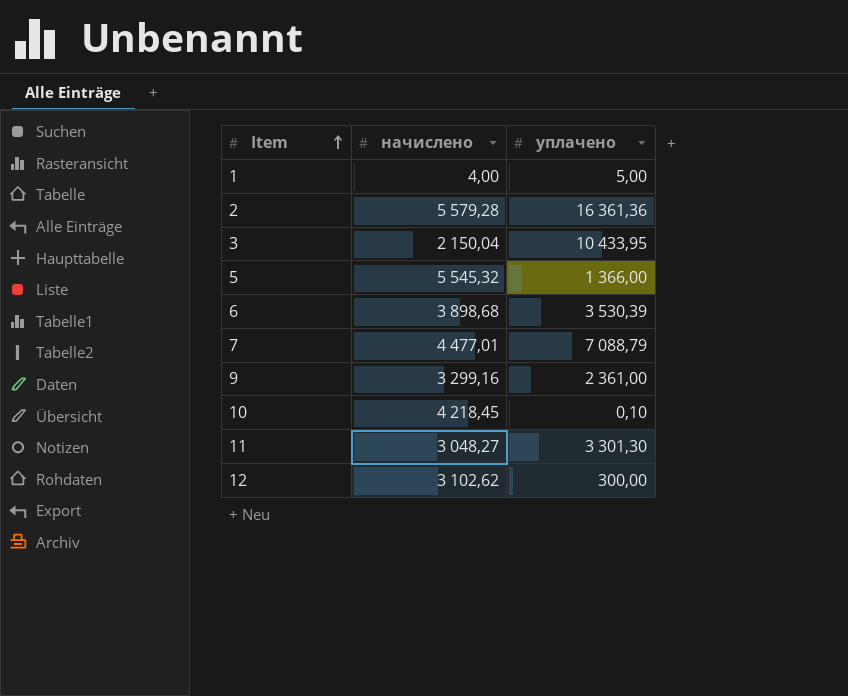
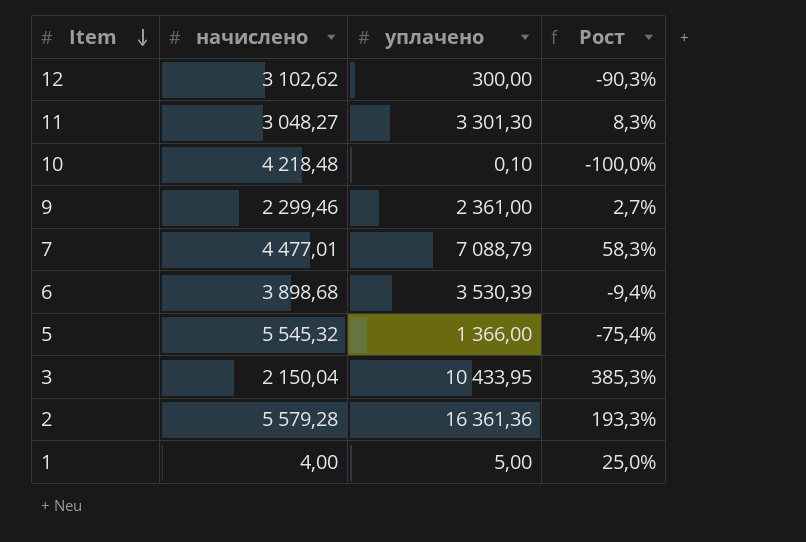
row order: Item ascending -> Item descending
column Рост | formula: none -> ([уплачено] - [начислено]) / [начислено]
10 | начислено: 4 218,45 -> 4 218,48
9 | начислено: 3 299,16 -> 2 299,46

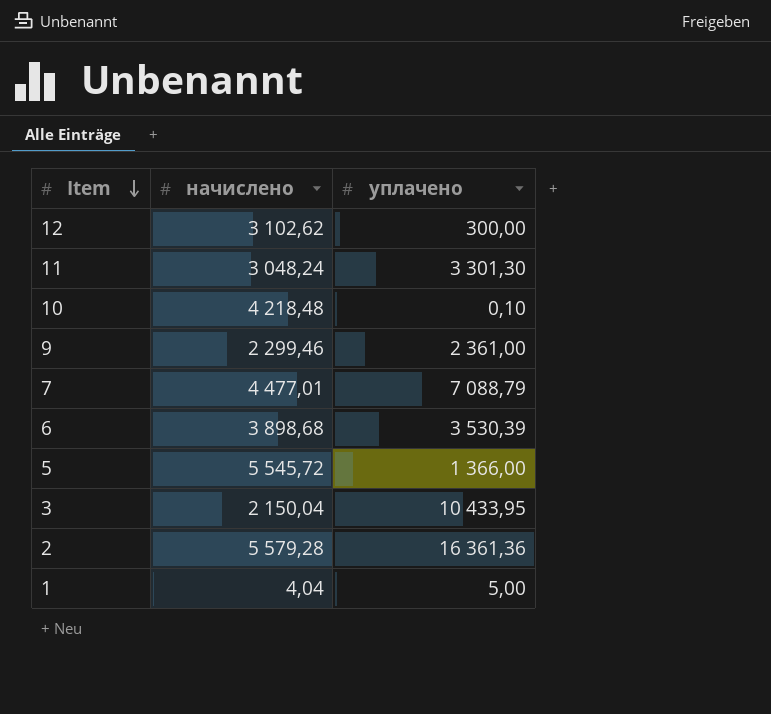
column Рост | formula: ([уплачено] - [начислено]) / [начислено] -> none
11 | начислено: 3 048,27 -> 3 048,24
5 | начислено: 5 545,32 -> 5 545,72
1 | начислено: 4,00 -> 4,04

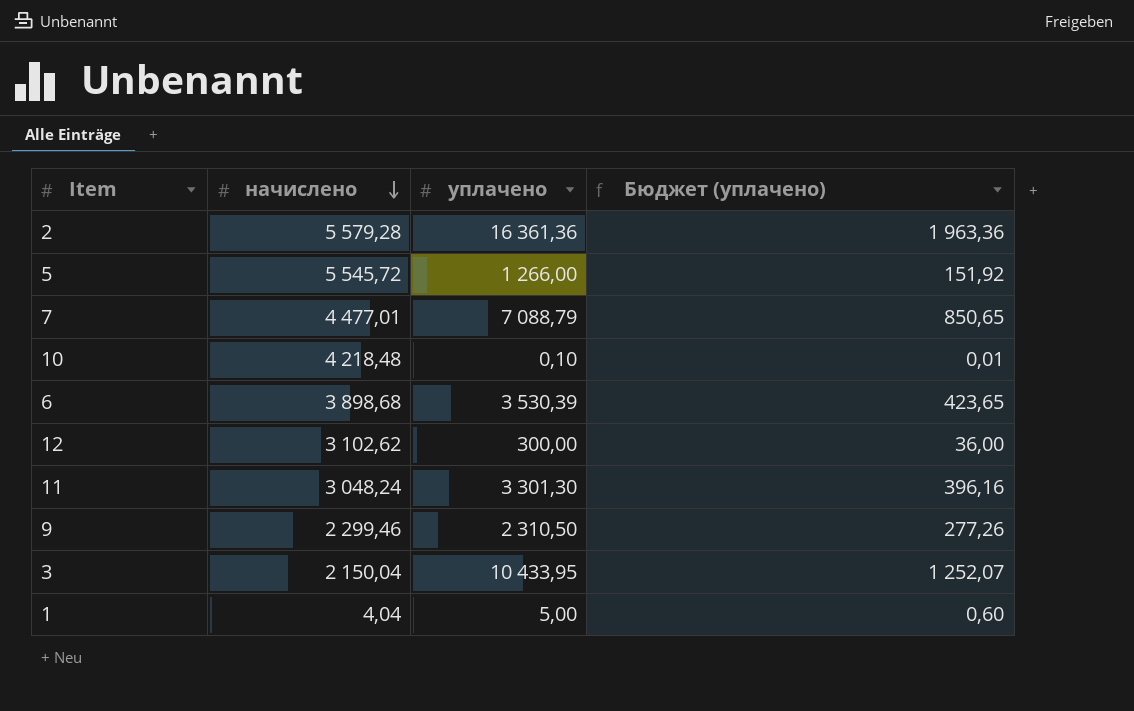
row order: Item descending -> начислено descending
column Бюджет (уплачено) | formula: none -> [уплачено] * 0,12
5 | уплачено: 1 366,00 -> 1 266,00
9 | уплачено: 2 361,00 -> 2 310,50

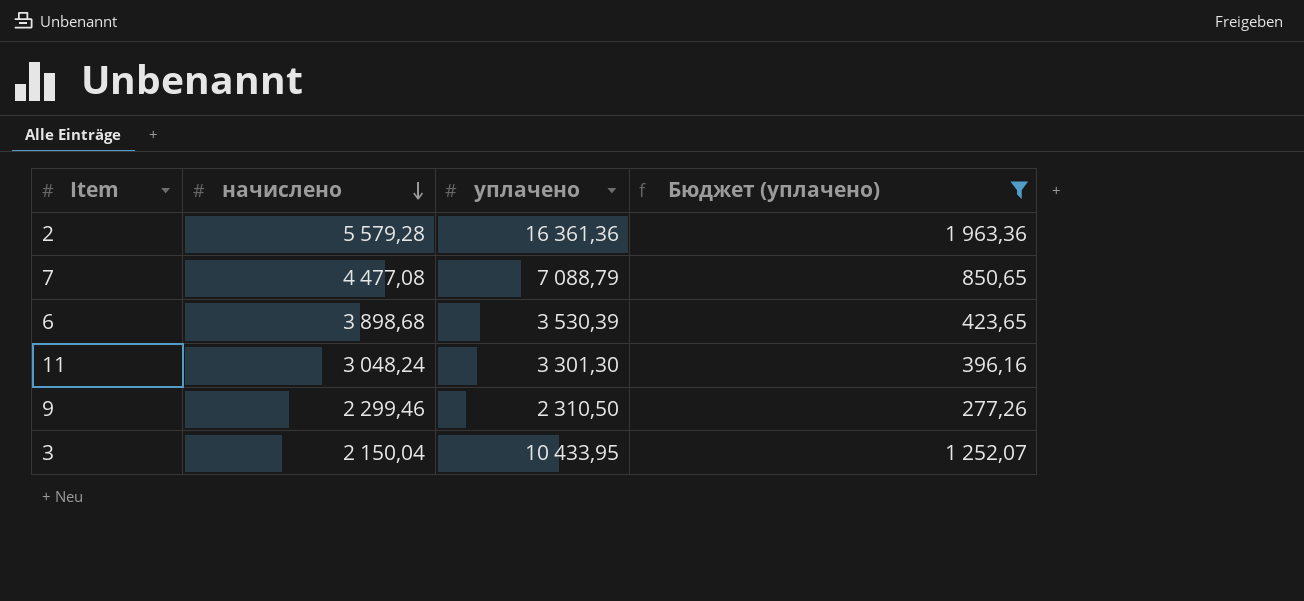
filter: none -> Бюджет (уплачено) >= 277,26
7 | начислено: 4 477,01 -> 4 477,08

